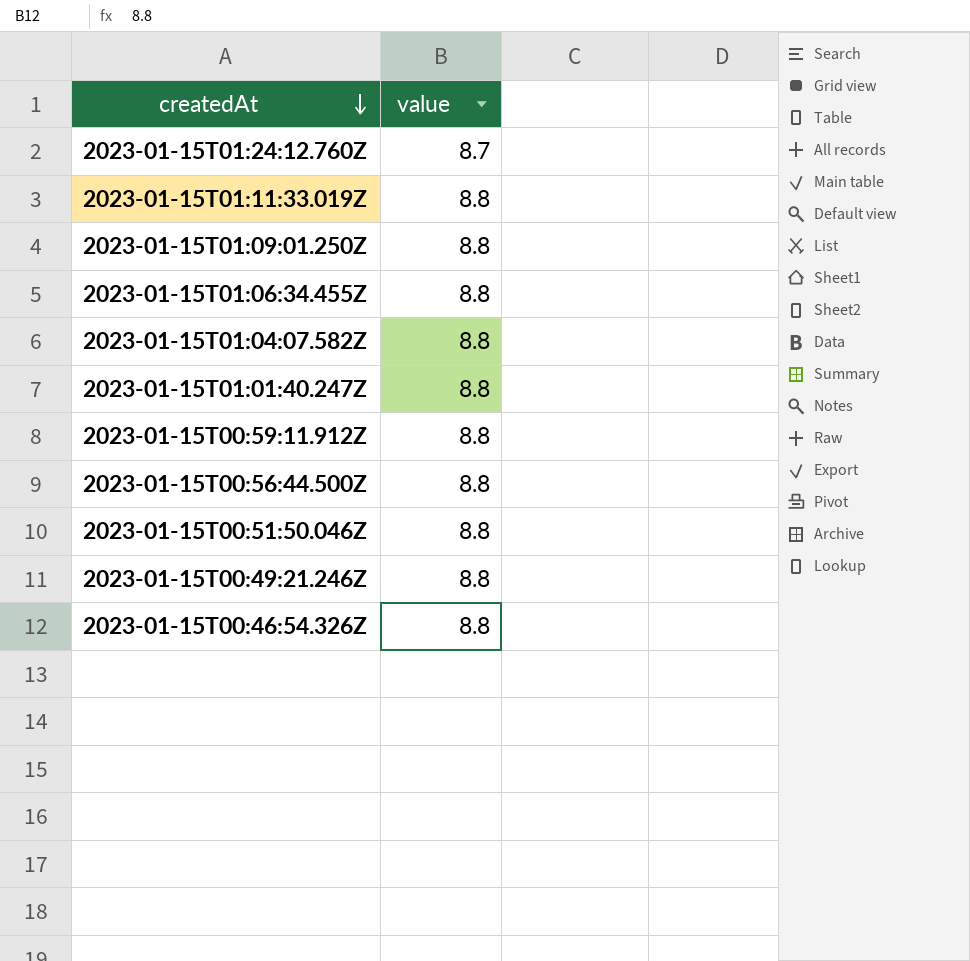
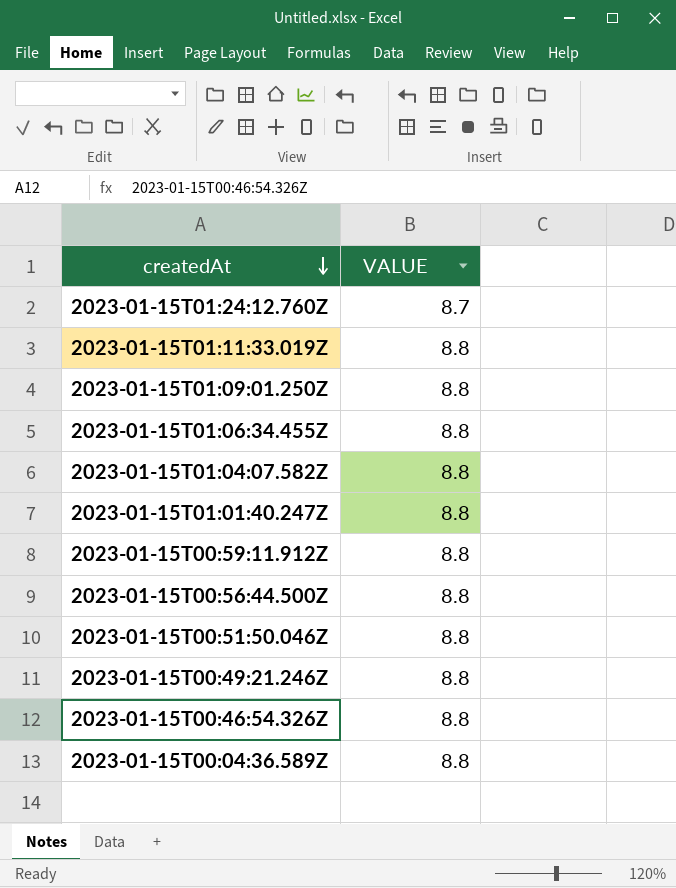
column name: value -> VALUE
row 2023-01-15T00:04:36.589Z: none -> 8.8

